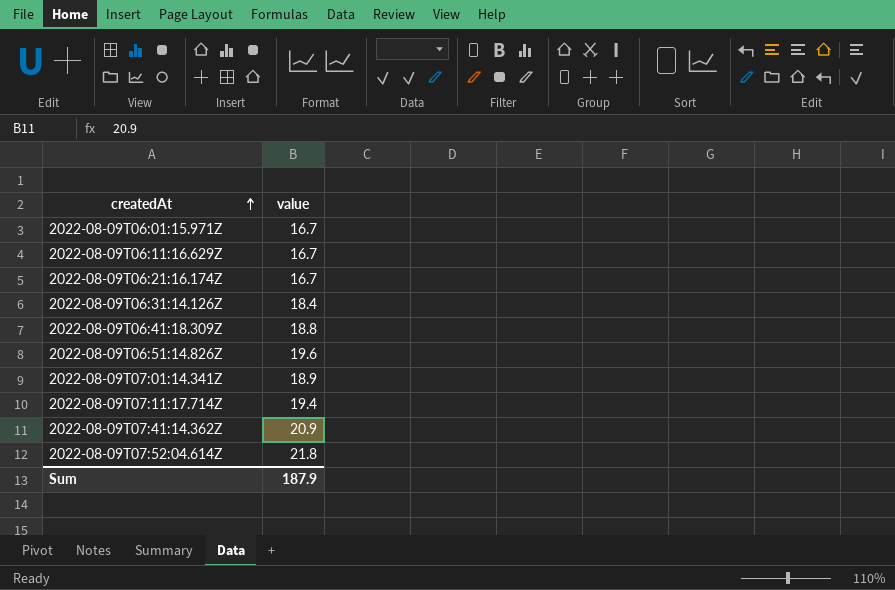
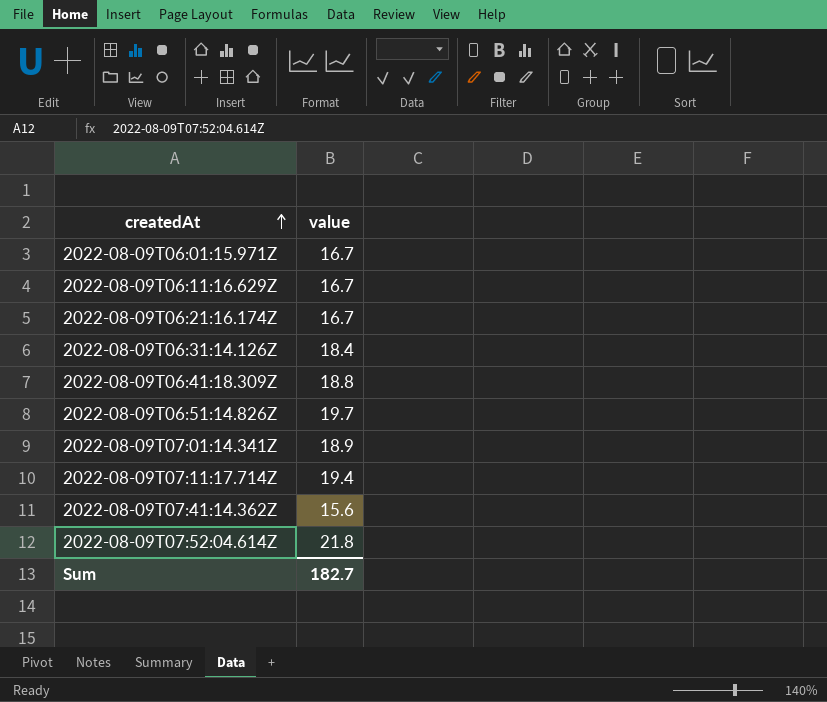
2022-08-09T06:51:14.826Z | value: 19.6 -> 19.7
2022-08-09T07:41:14.362Z | value: 20.9 -> 15.6
Sum | value: 187.9 -> 182.7

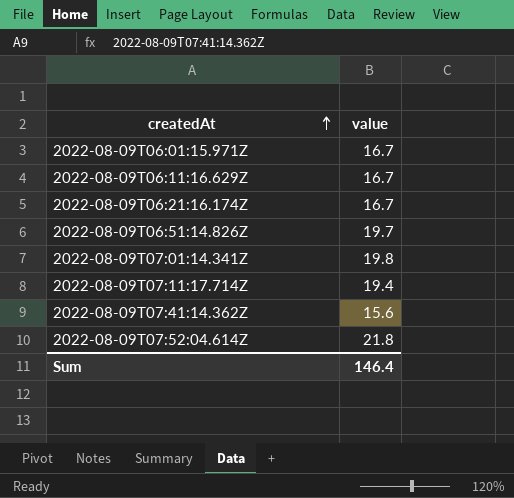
row 2022-08-09T06:31:14.126Z: 18.4 -> none
row 2022-08-09T06:41:18.309Z: 18.8 -> none
2022-08-09T07:01:14.341Z | value: 18.9 -> 19.8
Sum | value: 182.7 -> 146.4

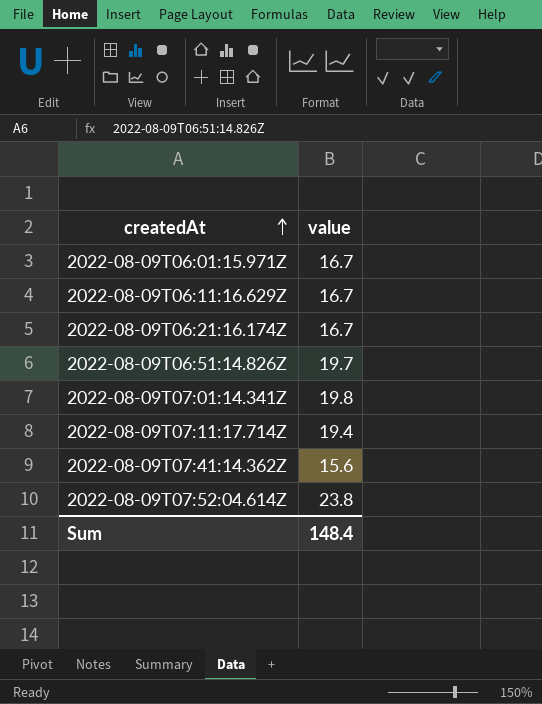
2022-08-09T07:52:04.614Z | value: 21.8 -> 23.8
Sum | value: 146.4 -> 148.4

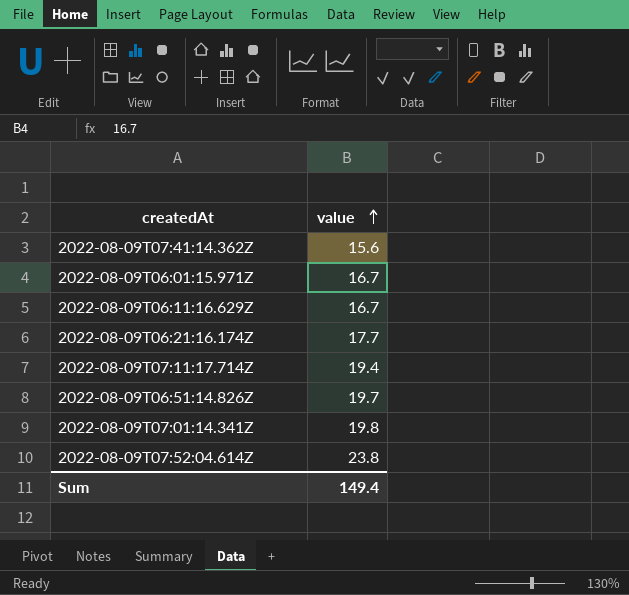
row order: createdAt ascending -> value ascending
2022-08-09T06:21:16.174Z | value: 16.7 -> 17.7
Sum | value: 148.4 -> 149.4

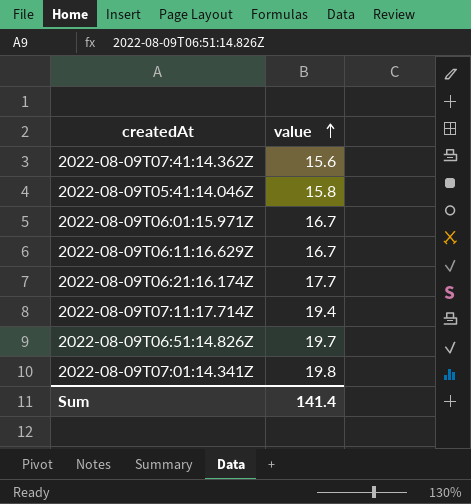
row 2022-08-09T07:52:04.614Z: 23.8 -> none
row 2022-08-09T05:41:14.046Z: none -> 15.8
Sum | value: 149.4 -> 141.4

